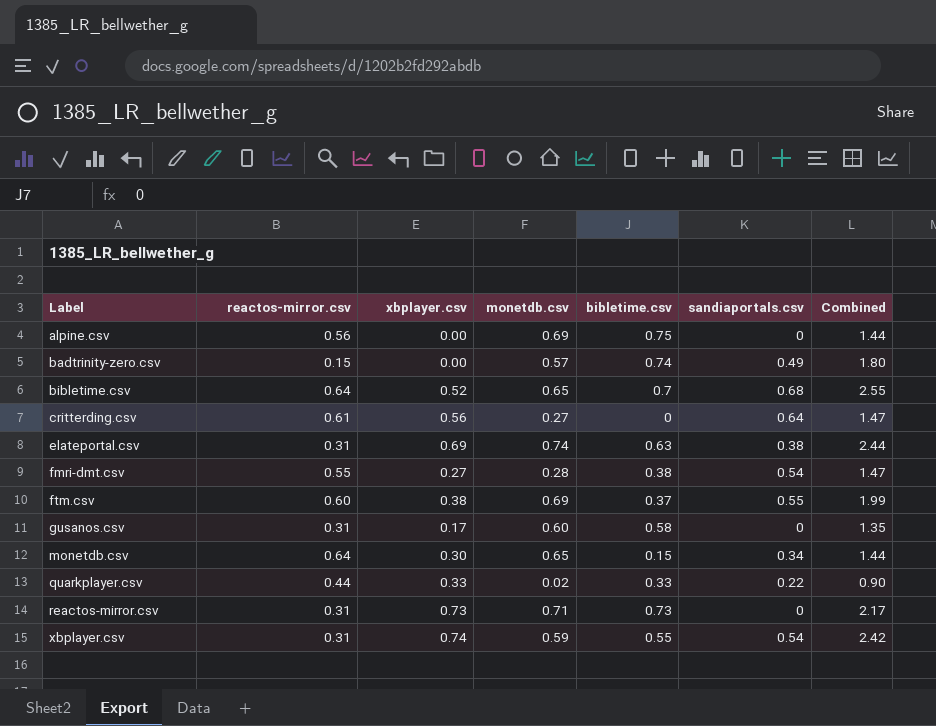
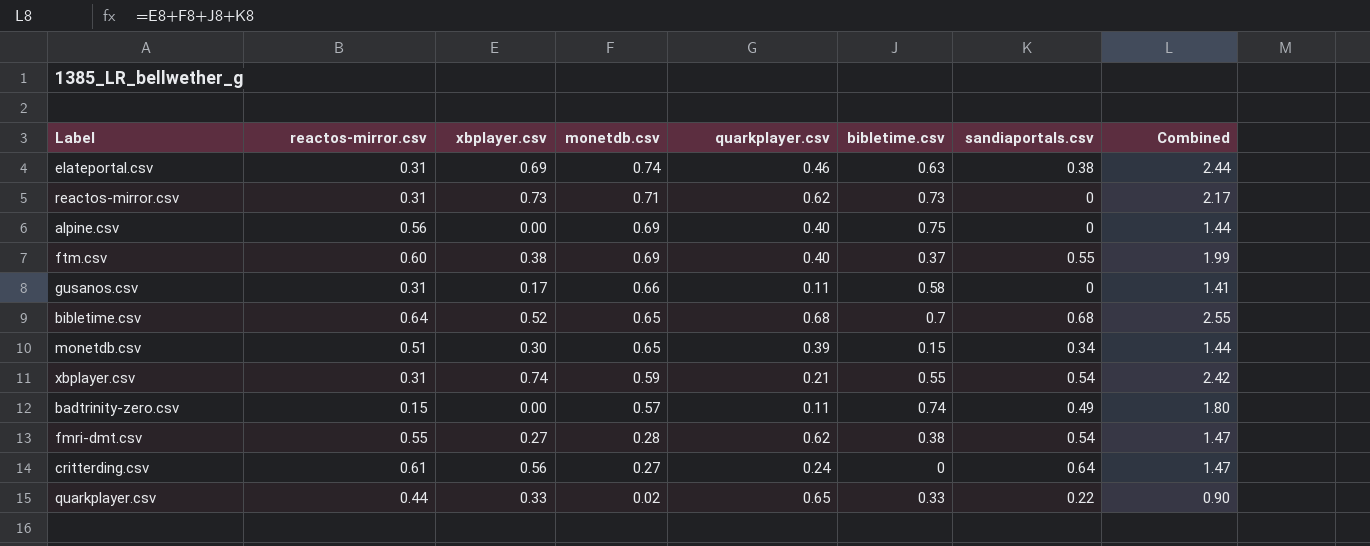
row order: Label ascending -> monetdb.csv descending
column quarkplayer.csv | position: none -> 5
gusanos.csv | monetdb.csv: 0.60 -> 0.66
gusanos.csv | Combined: 1.35 -> 1.41
monetdb.csv | reactos-mirror.csv: 0.64 -> 0.51

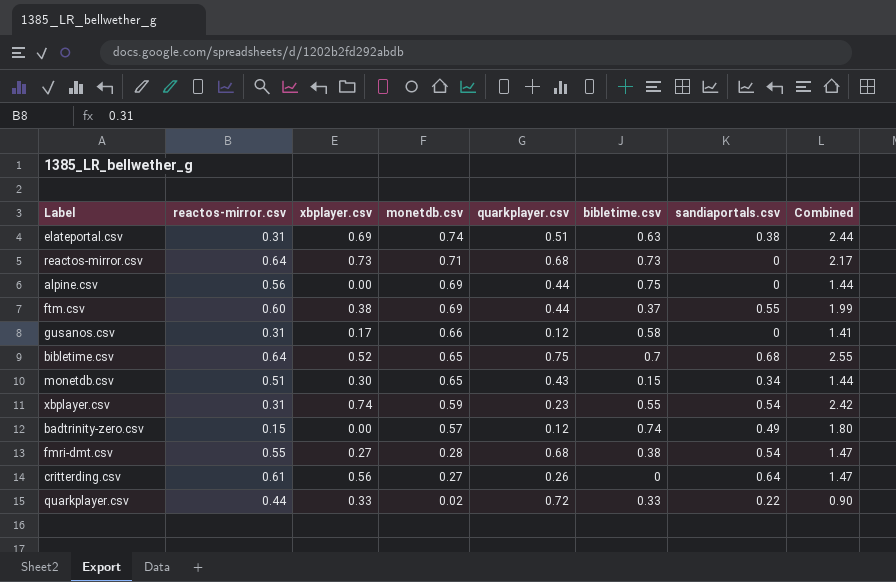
elateportal.csv | quarkplayer.csv: 0.46 -> 0.51
reactos-mirror.csv | reactos-mirror.csv: 0.31 -> 0.64
reactos-mirror.csv | quarkplayer.csv: 0.62 -> 0.68
alpine.csv | quarkplayer.csv: 0.40 -> 0.44
ftm.csv | quarkplayer.csv: 0.40 -> 0.44
gusanos.csv | quarkplayer.csv: 0.11 -> 0.12
bibletime.csv | quarkplayer.csv: 0.68 -> 0.75
monetdb.csv | quarkplayer.csv: 0.39 -> 0.43
xbplayer.csv | quarkplayer.csv: 0.21 -> 0.23
badtrinity-zero.csv | quarkplayer.csv: 0.11 -> 0.12
fmri-dmt.csv | quarkplayer.csv: 0.62 -> 0.68
critterding.csv | quarkplayer.csv: 0.24 -> 0.26
quarkplayer.csv | quarkplayer.csv: 0.65 -> 0.72

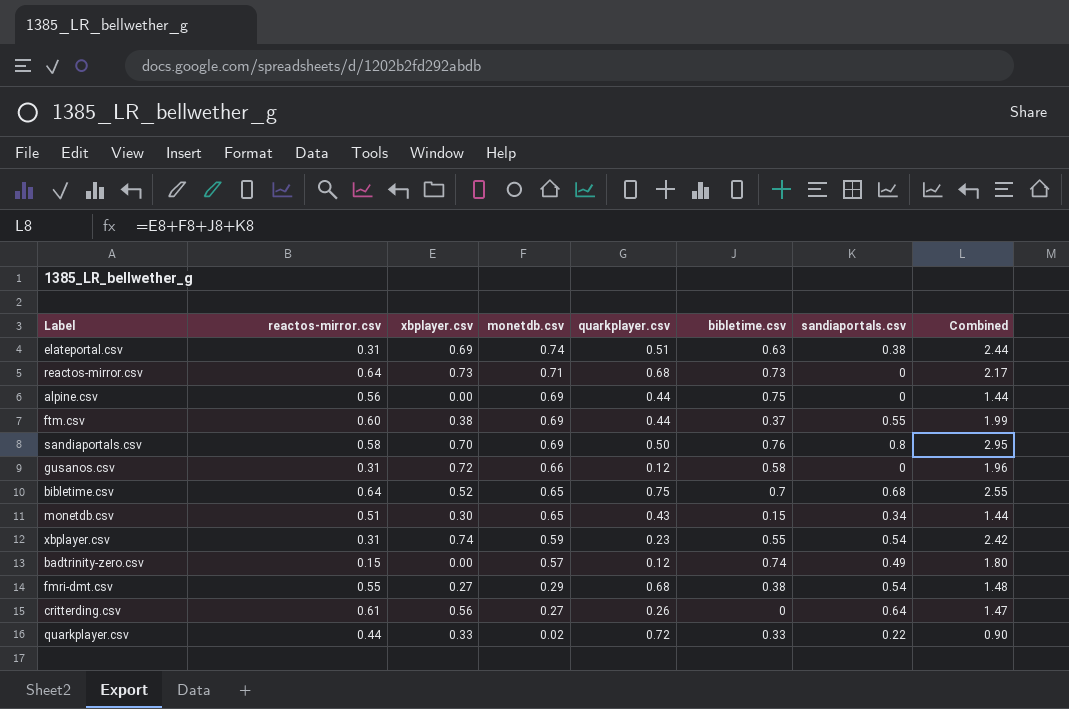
row sandiaportals.csv: none -> 0.58 | 0.70 | 0.69 | 0.50 | 0.76 | 0.8 | 2.95
gusanos.csv | xbplayer.csv: 0.17 -> 0.72
gusanos.csv | Combined: 1.41 -> 1.96
fmri-dmt.csv | monetdb.csv: 0.28 -> 0.29
fmri-dmt.csv | Combined: 1.47 -> 1.48

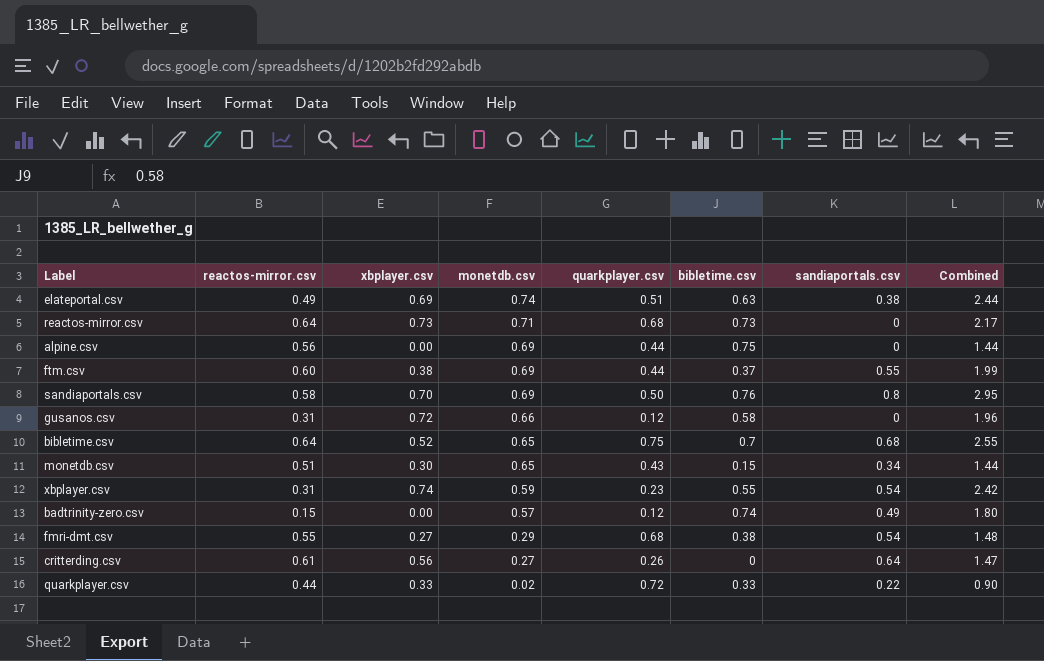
elateportal.csv | reactos-mirror.csv: 0.31 -> 0.49

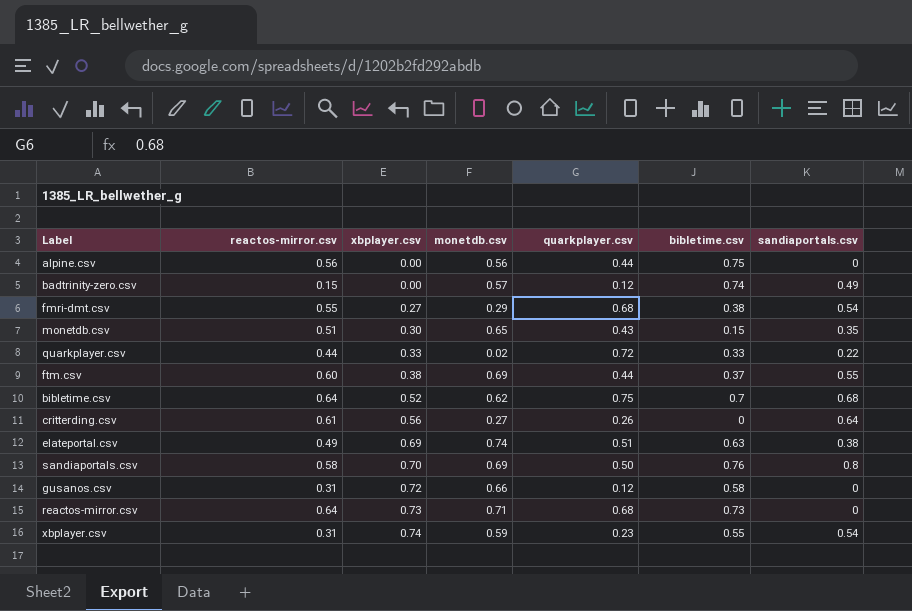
row order: monetdb.csv descending -> xbplayer.csv ascending
column Combined | formula: [xbplayer.csv] + [monetdb.csv] + [bibletime.csv] + [sandiaportals.csv] -> none
alpine.csv | monetdb.csv: 0.69 -> 0.56
monetdb.csv | sandiaportals.csv: 0.34 -> 0.35
bibletime.csv | monetdb.csv: 0.65 -> 0.62

